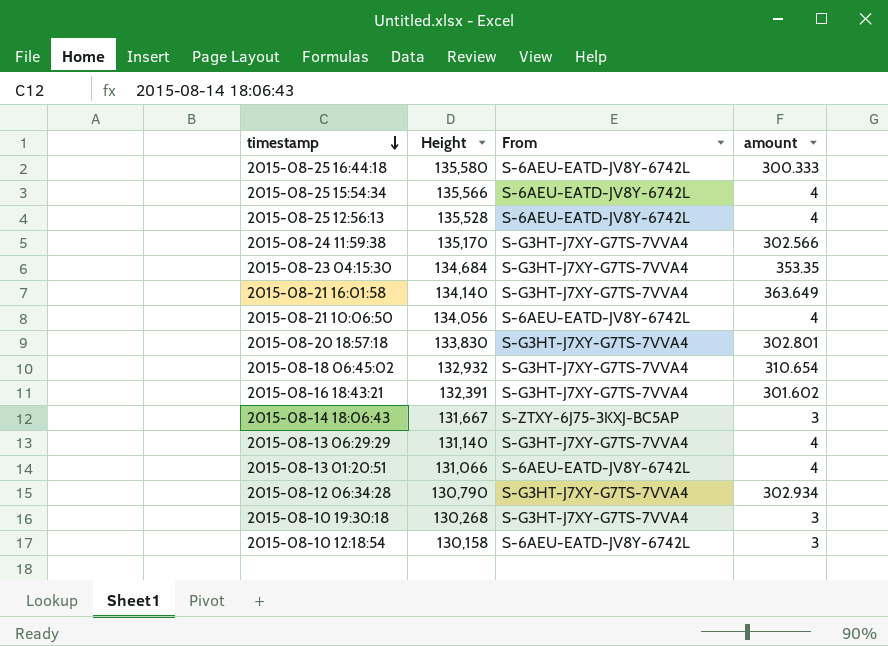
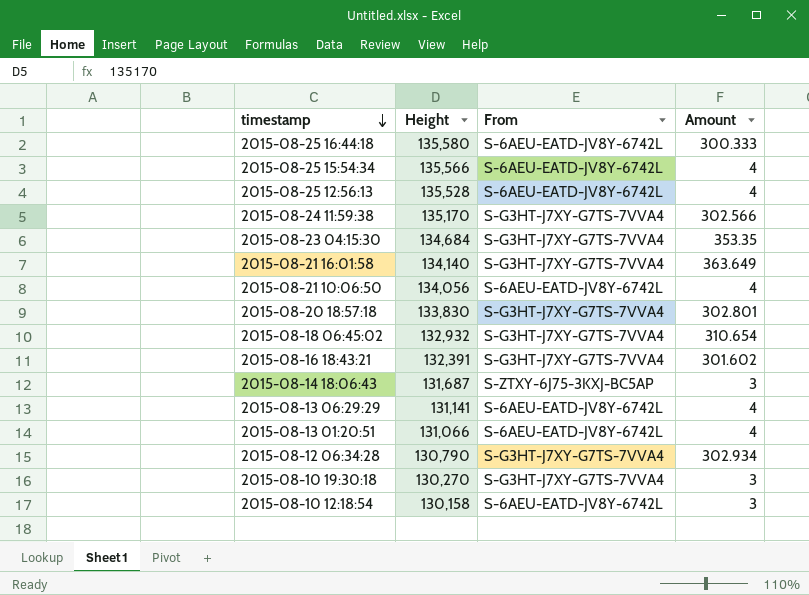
column name: amount -> Amount
2015-08-14 18:06:43 | Height: 131,667 -> 131,687
2015-08-13 06:29:29 | Height: 131,140 -> 131,141
2015-08-13 06:29:29 | From: S-G3HT-J7XY-G7TS-7VVA4 -> S-6AEU-EATD-JV8Y-6742L
2015-08-10 19:30:18 | Height: 130,268 -> 130,270

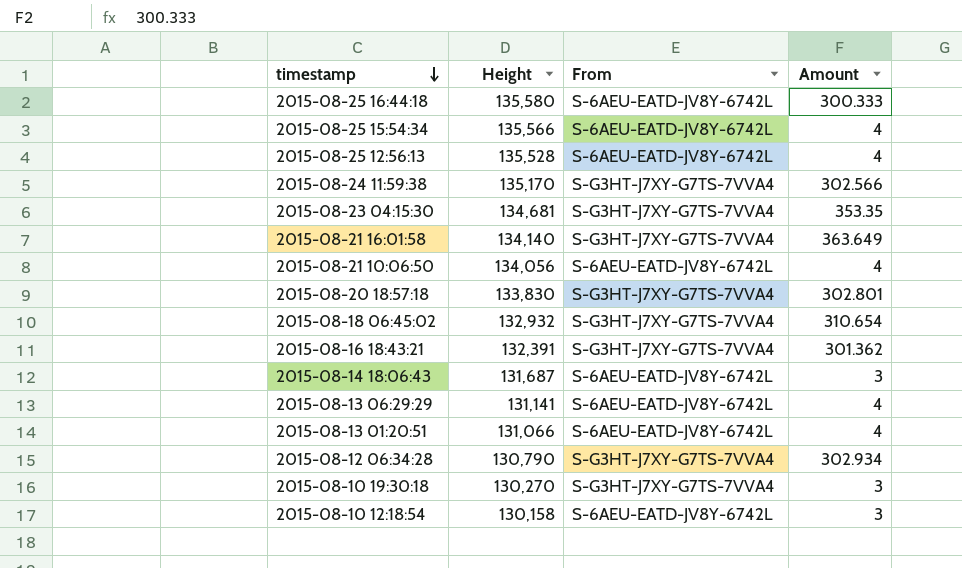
2015-08-23 04:15:30 | Height: 134,684 -> 134,681
2015-08-16 18:43:21 | Amount: 301.602 -> 301.362
2015-08-14 18:06:43 | From: S-ZTXY-6J75-3KXJ-BC5AP -> S-6AEU-EATD-JV8Y-6742L

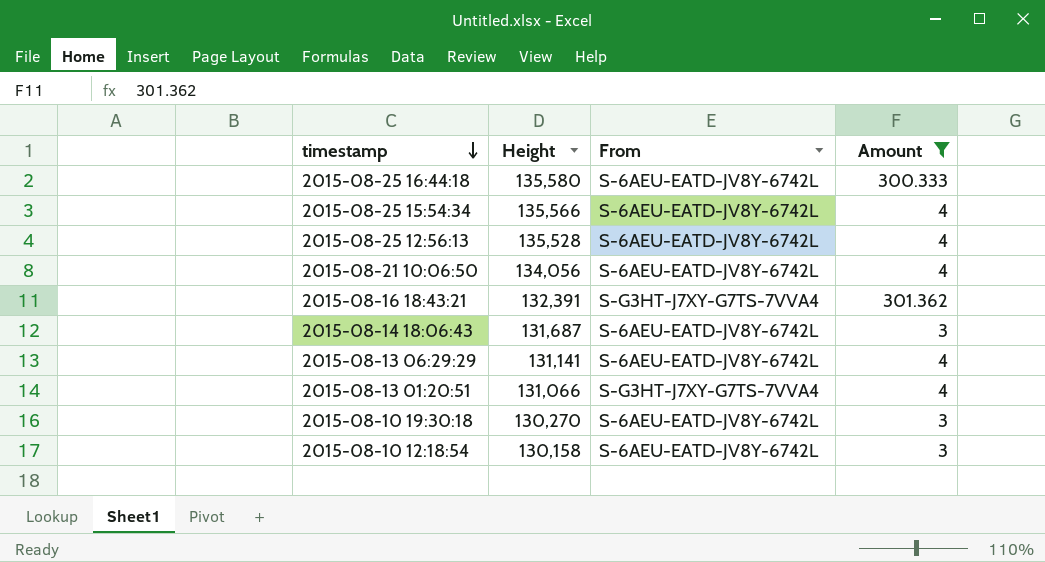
filter: none -> Amount <= 301.362
2015-08-13 01:20:51 | From: S-6AEU-EATD-JV8Y-6742L -> S-G3HT-J7XY-G7TS-7VVA4
2015-08-10 19:30:18 | From: S-G3HT-J7XY-G7TS-7VVA4 -> S-6AEU-EATD-JV8Y-6742L

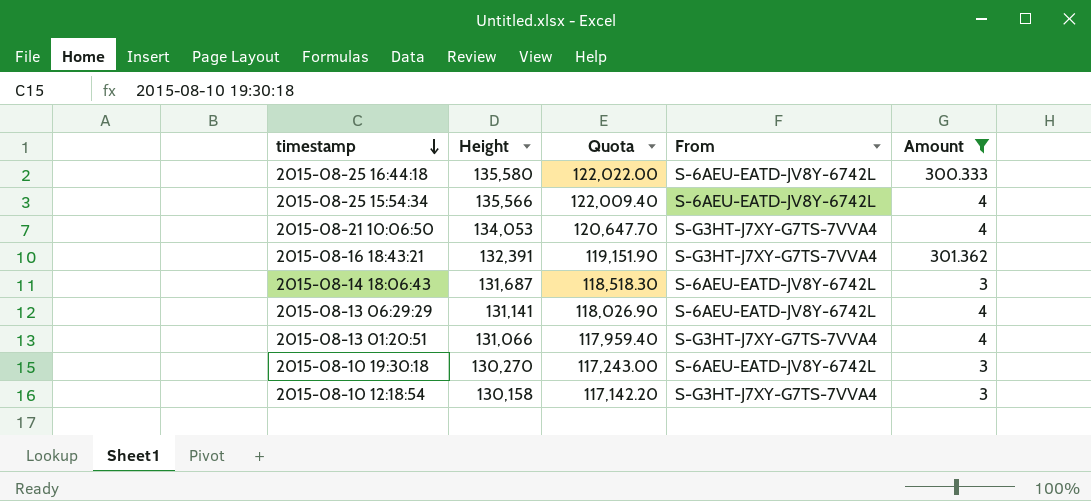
column Quota | formula: none -> [Height] * 0.9
row 2015-08-25 12:56:13: 135,528 | S-6AEU-EATD-JV8Y-6742L | 4 -> none
2015-08-21 10:06:50 | Height: 134,056 -> 134,053
2015-08-21 10:06:50 | From: S-6AEU-EATD-JV8Y-6742L -> S-G3HT-J7XY-G7TS-7VVA4
2015-08-10 12:18:54 | From: S-6AEU-EATD-JV8Y-6742L -> S-G3HT-J7XY-G7TS-7VVA4

